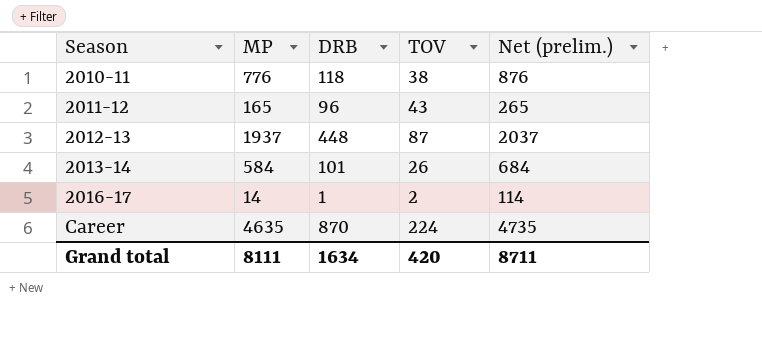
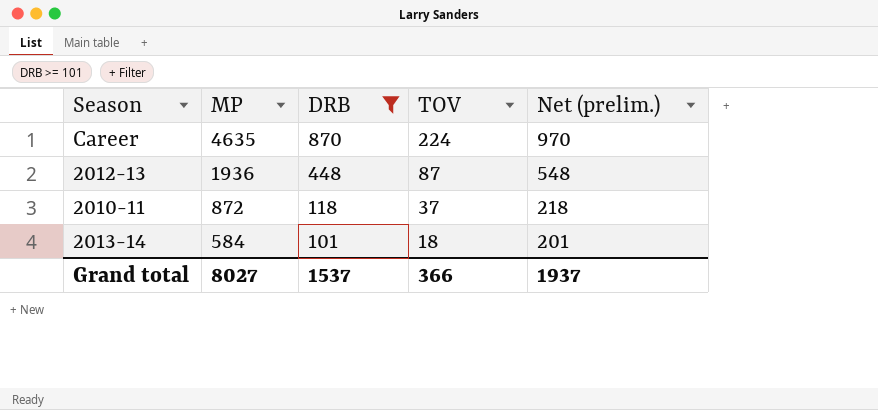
filter: none -> DRB >= 101
row order: Season ascending -> MP descending
column Net (prelim.) | formula: [MP] + 100 -> [DRB] + 100
2012-13 | MP: 1937 -> 1936
2010-11 | MP: 776 -> 872
2010-11 | TOV: 38 -> 37
2013-14 | TOV: 26 -> 18
Grand total | MP: 8111 -> 8027
Grand total | DRB: 1634 -> 1537
Grand total | TOV: 420 -> 366
Grand total | Net (prelim.): 8711 -> 1937

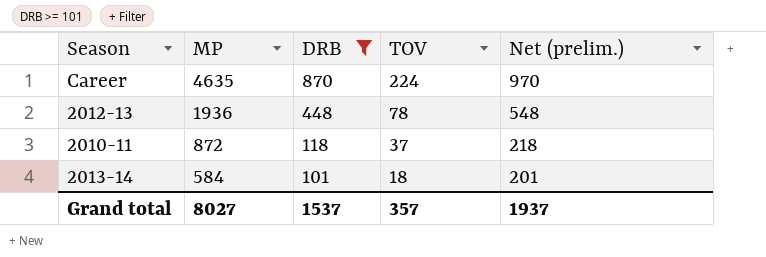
2012-13 | TOV: 87 -> 78
Grand total | TOV: 366 -> 357

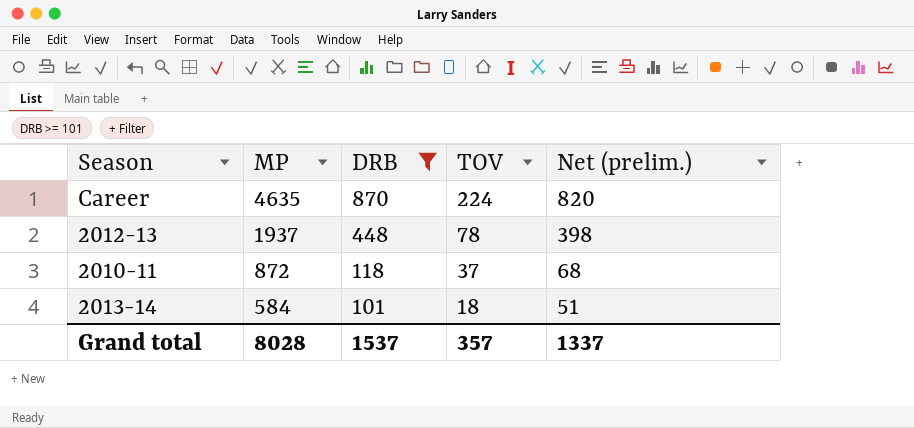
column Net (prelim.) | formula: [DRB] + 100 -> [DRB] - 50
2012-13 | MP: 1936 -> 1937
Grand total | MP: 8027 -> 8028
Grand total | Net (prelim.): 1937 -> 1337

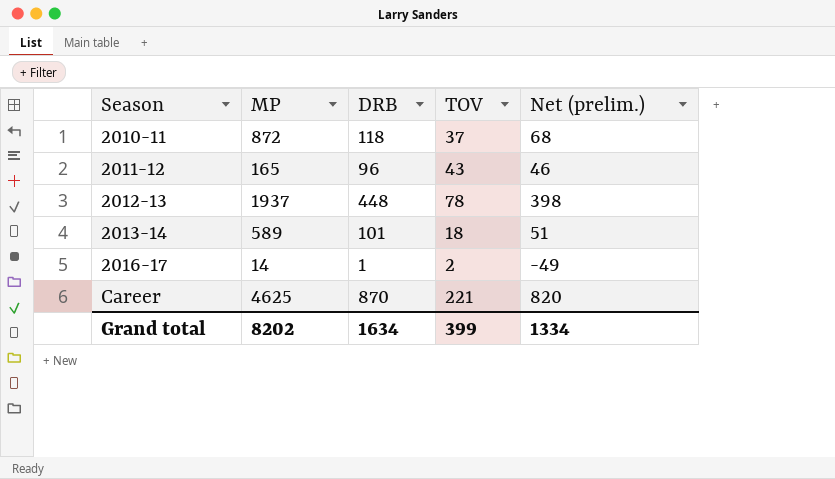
filter: DRB >= 101 -> none
row order: MP descending -> Season ascending
2013-14 | MP: 584 -> 589
Career | MP: 4635 -> 4625
Career | TOV: 224 -> 221
Grand total | MP: 8028 -> 8202
Grand total | DRB: 1537 -> 1634
Grand total | TOV: 357 -> 399
Grand total | Net (prelim.): 1337 -> 1334

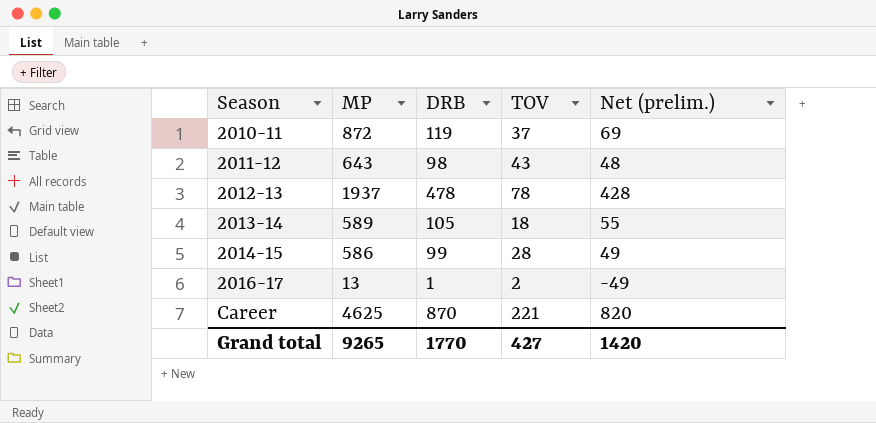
2010-11 | DRB: 118 -> 119
2010-11 | Net (prelim.): 68 -> 69
2011-12 | MP: 165 -> 643
2011-12 | DRB: 96 -> 98
2011-12 | Net (prelim.): 46 -> 48
2012-13 | DRB: 448 -> 478
2012-13 | Net (prelim.): 398 -> 428
2013-14 | DRB: 101 -> 105
2013-14 | Net (prelim.): 51 -> 55
row 2014-15: none -> 586 | 99 | 28 | 49
2016-17 | MP: 14 -> 13
Grand total | MP: 8202 -> 9265
Grand total | DRB: 1634 -> 1770
Grand total | TOV: 399 -> 427
Grand total | Net (prelim.): 1334 -> 1420

